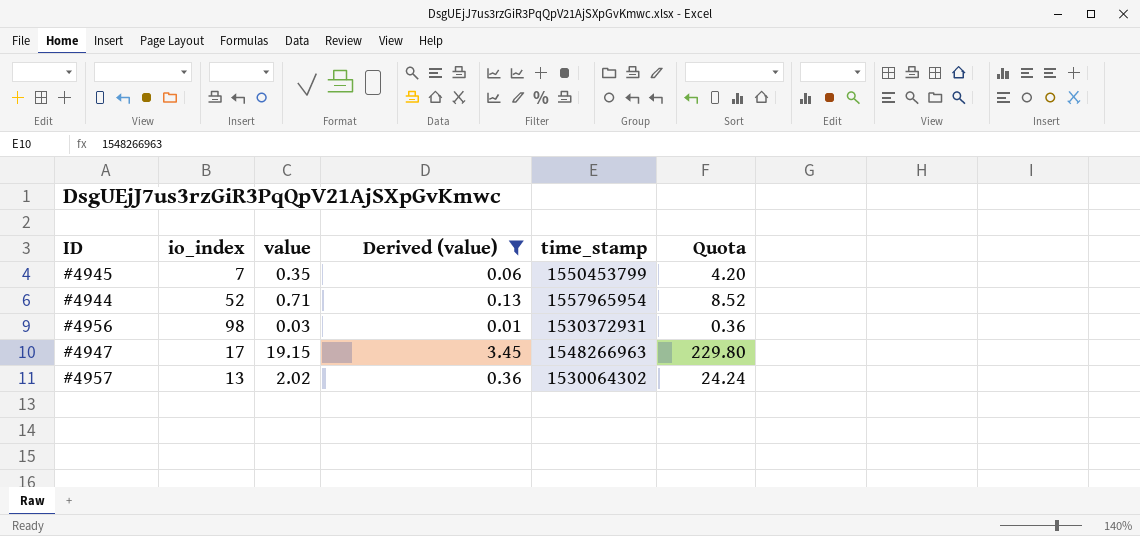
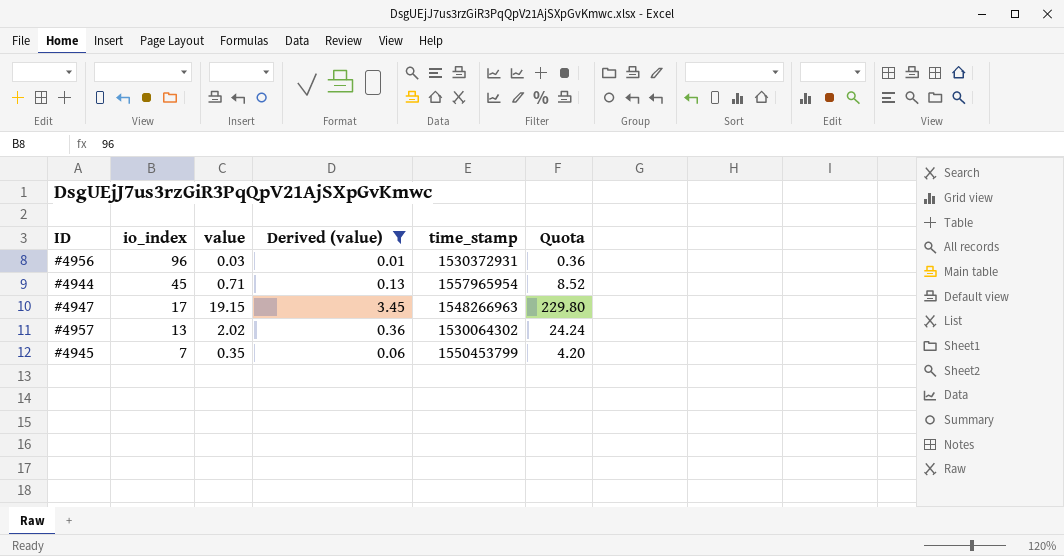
row order: none -> io_index descending
#4956 | io_index: 98 -> 96
#4944 | io_index: 52 -> 45

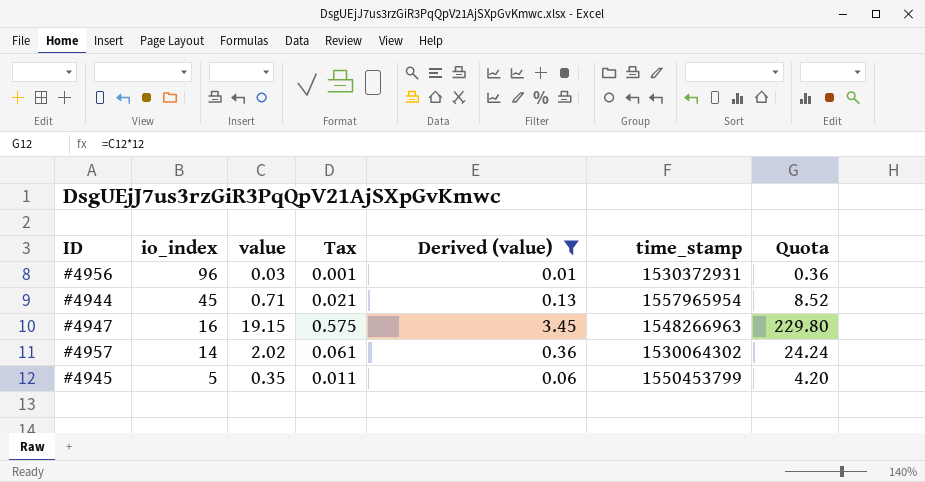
column Tax | formula: none -> [value] * 0.03
#4947 | io_index: 17 -> 16
#4957 | io_index: 13 -> 14
#4945 | io_index: 7 -> 5

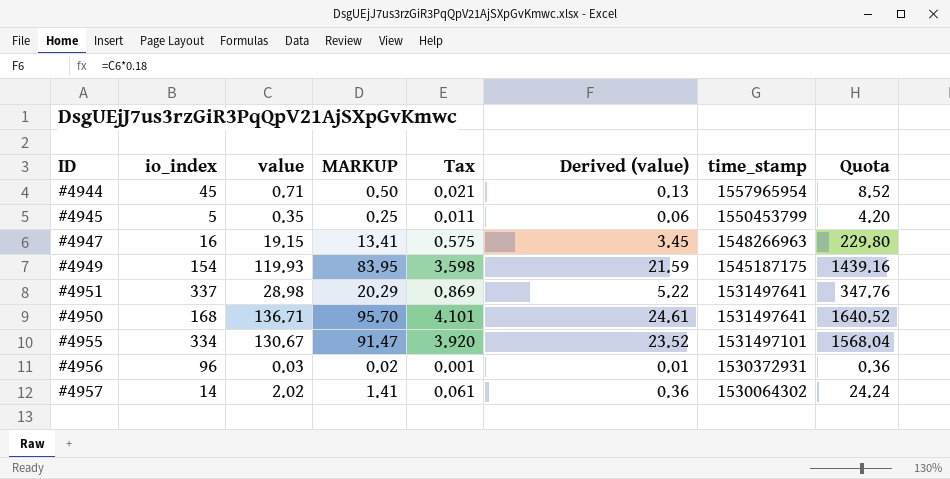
filter: Derived (value) <= 3.45 -> none
row order: io_index descending -> time_stamp descending
column MARKUP | formula: none -> [value] * 0.7

